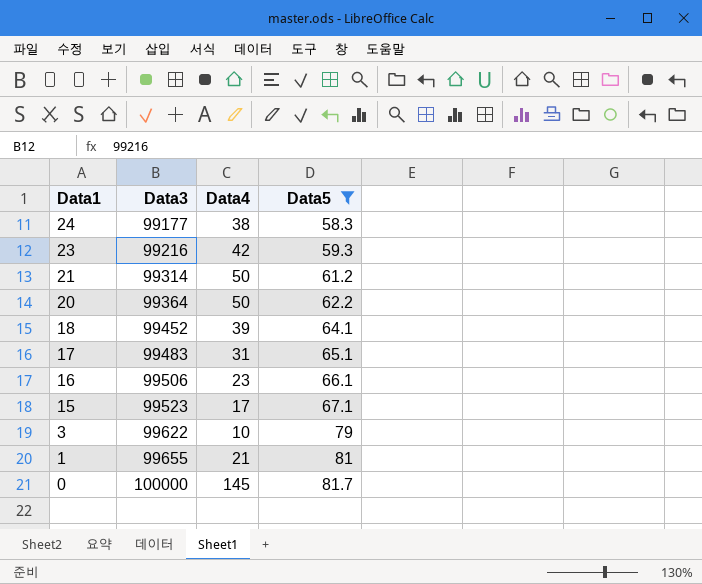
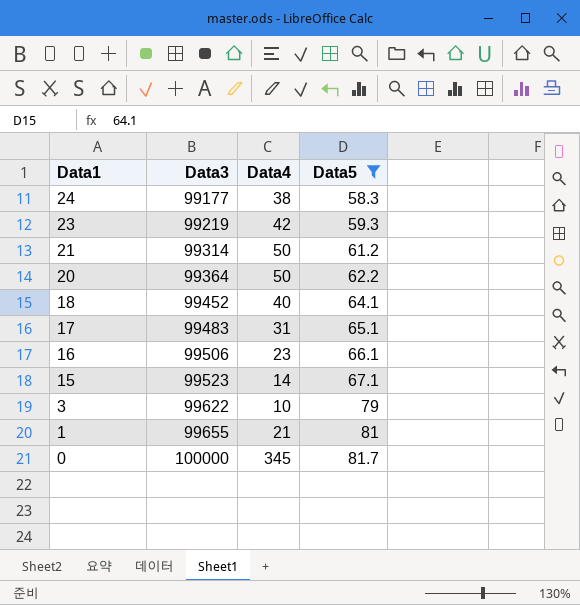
23 | Data3: 99216 -> 99219
18 | Data4: 39 -> 40
15 | Data4: 17 -> 14
0 | Data4: 145 -> 345

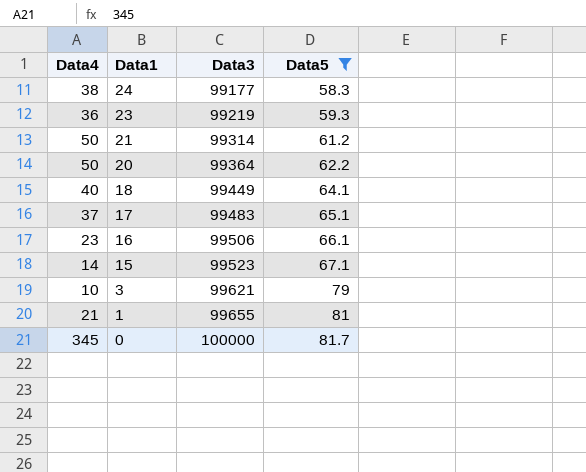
column Data4 | position: 3 -> 1
23 | Data4: 42 -> 36
18 | Data3: 99452 -> 99449
17 | Data4: 31 -> 37
3 | Data3: 99622 -> 99621

